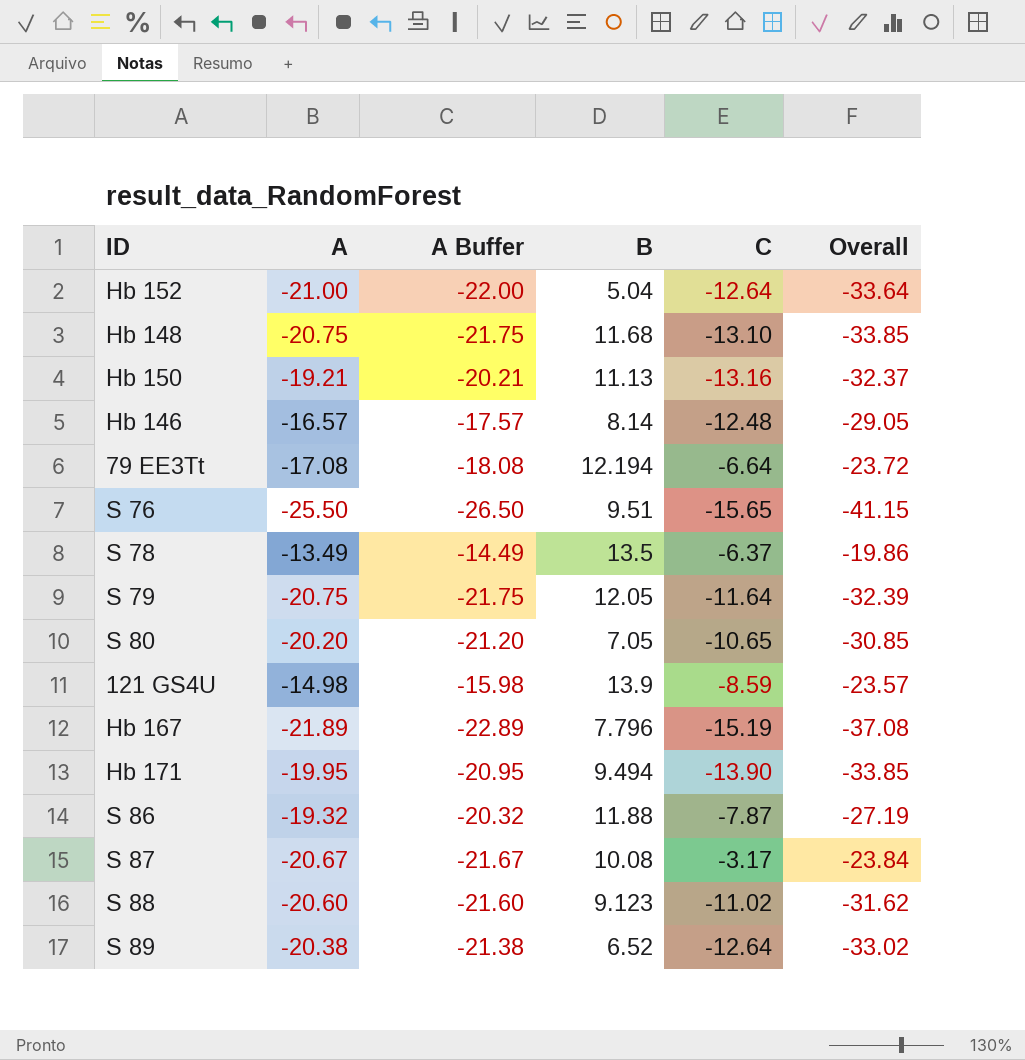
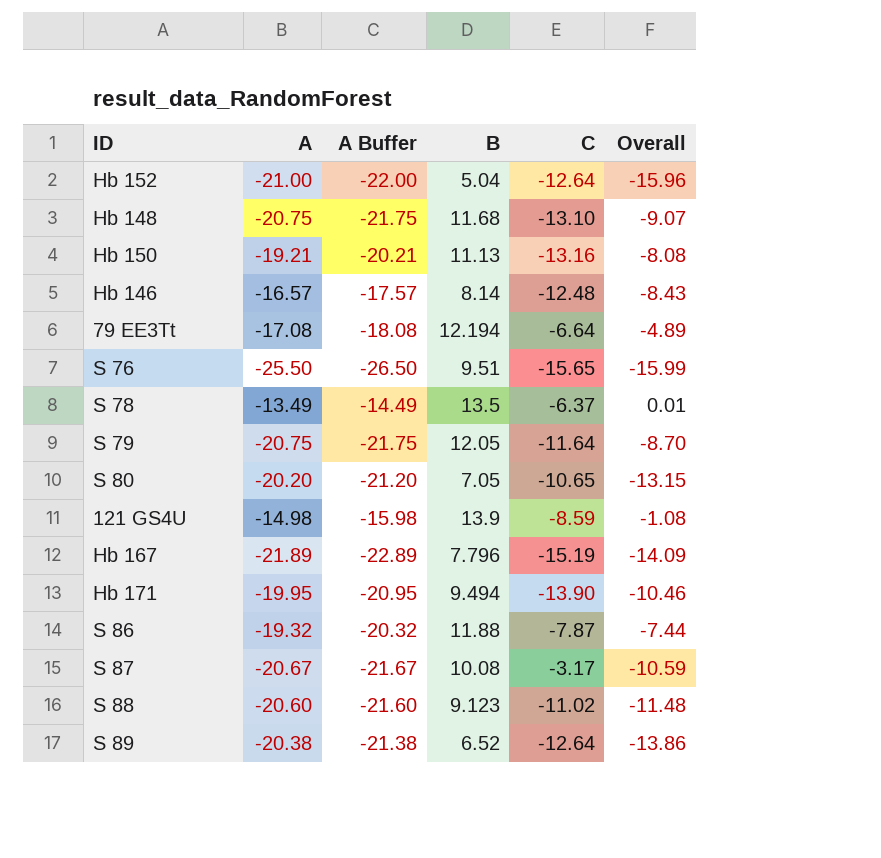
column Overall | formula: [A] + [C] -> [A] + [B]

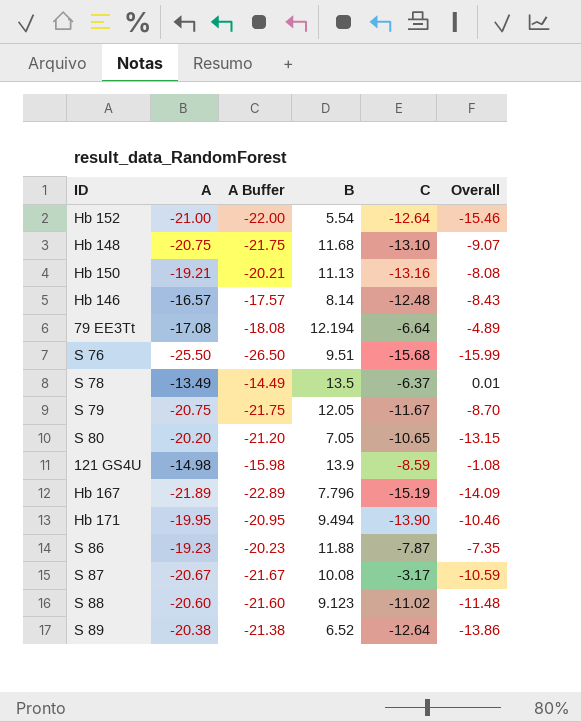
Hb 152 | B: 5.04 -> 5.54
Hb 152 | Overall: -15.96 -> -15.46
S 76 | C: -15.65 -> -15.68
S 79 | C: -11.64 -> -11.67
S 86 | A: -19.32 -> -19.23
S 86 | A Buffer: -20.32 -> -20.23
S 86 | Overall: -7.44 -> -7.35

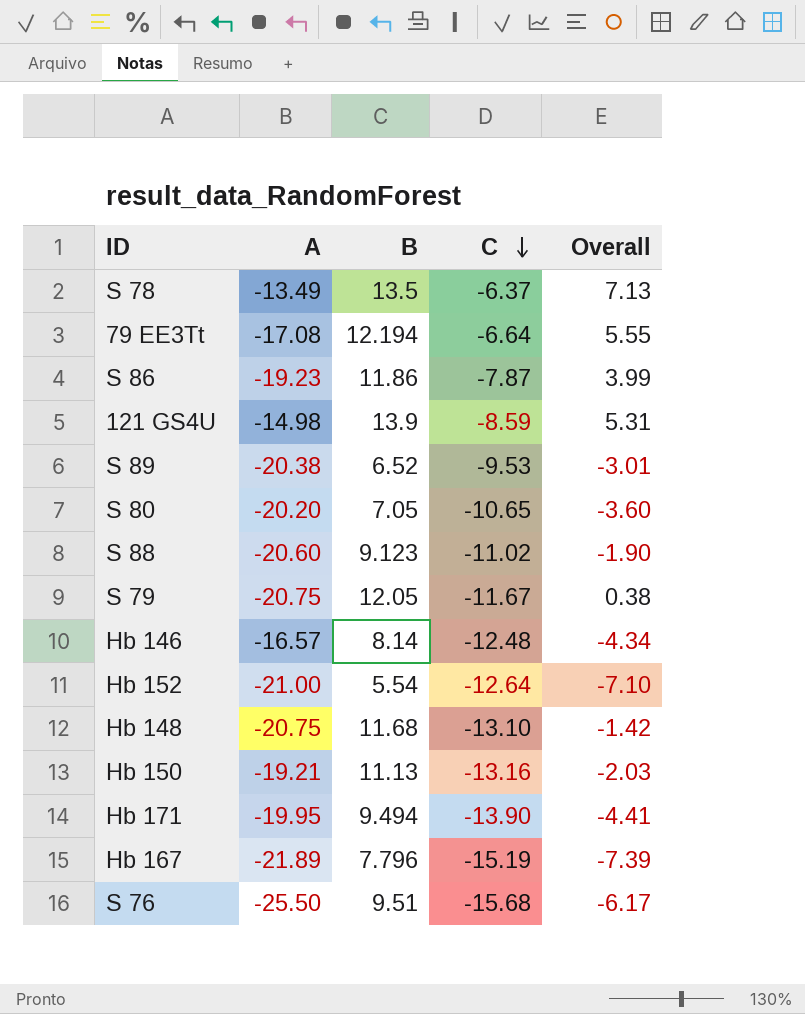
row order: none -> C descending
column A Buffer | formula: [A] - 1 -> none
column Overall | formula: [A] + [B] -> [B] + [C]
row S 87: -20.67 | -21.67 | 10.08 | -3.17 | -10.59 -> none
S 86 | B: 11.88 -> 11.86
S 89 | C: -12.64 -> -9.53

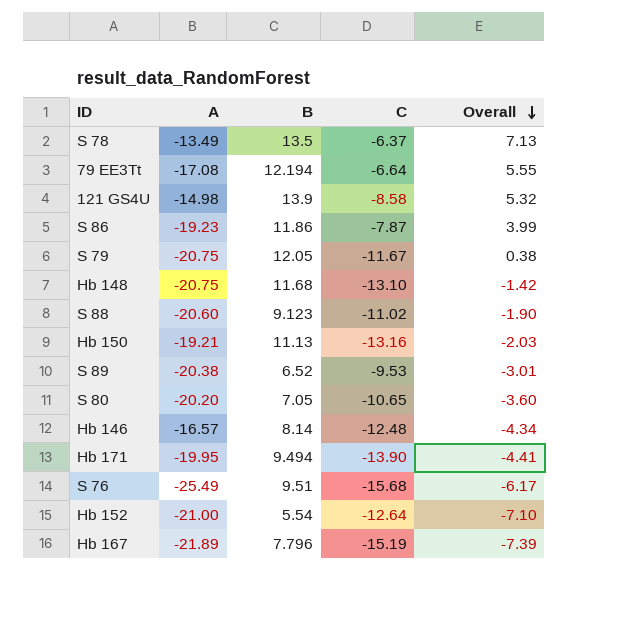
row order: C descending -> Overall descending
121 GS4U | C: -8.59 -> -8.58
121 GS4U | Overall: 5.31 -> 5.32
S 76 | A: -25.50 -> -25.49

